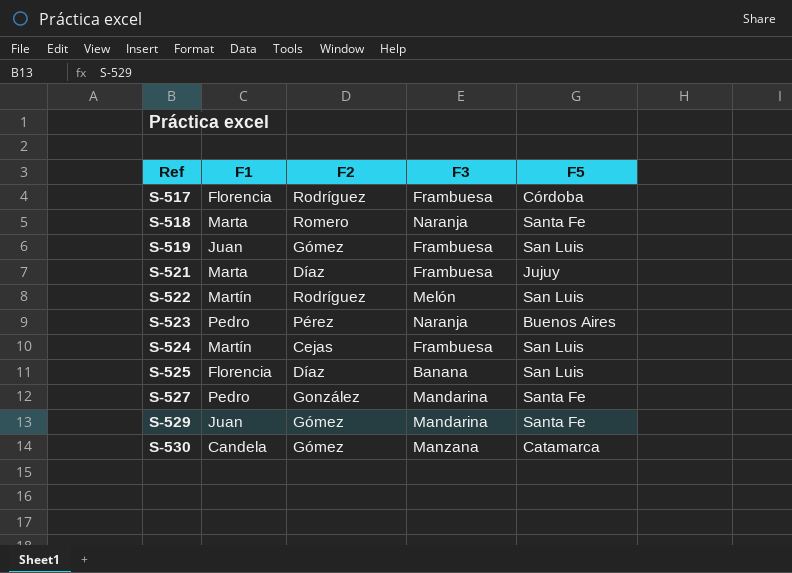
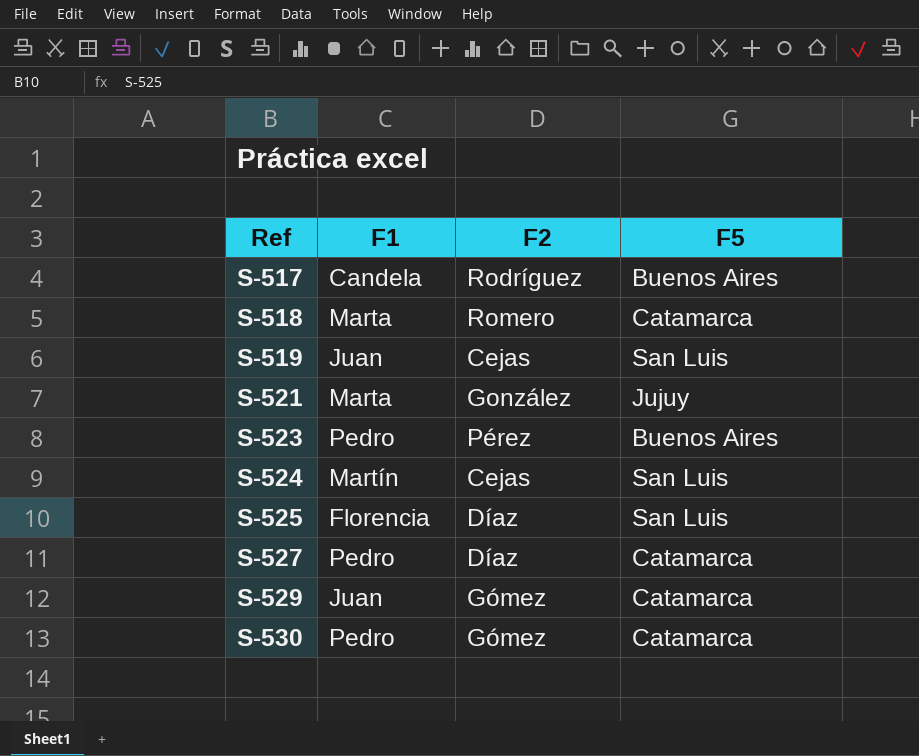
column F3 | position: 4 -> none
row S-522: Martín | Rodríguez | Melón | San Luis -> none
S-517 | F1: Florencia -> Candela
S-517 | F5: Córdoba -> Buenos Aires
S-518 | F5: Santa Fe -> Catamarca
S-519 | F2: Gómez -> Cejas
S-521 | F2: Díaz -> González
S-527 | F2: González -> Díaz
S-527 | F5: Santa Fe -> Catamarca
S-529 | F5: Santa Fe -> Catamarca
S-530 | F1: Candela -> Pedro

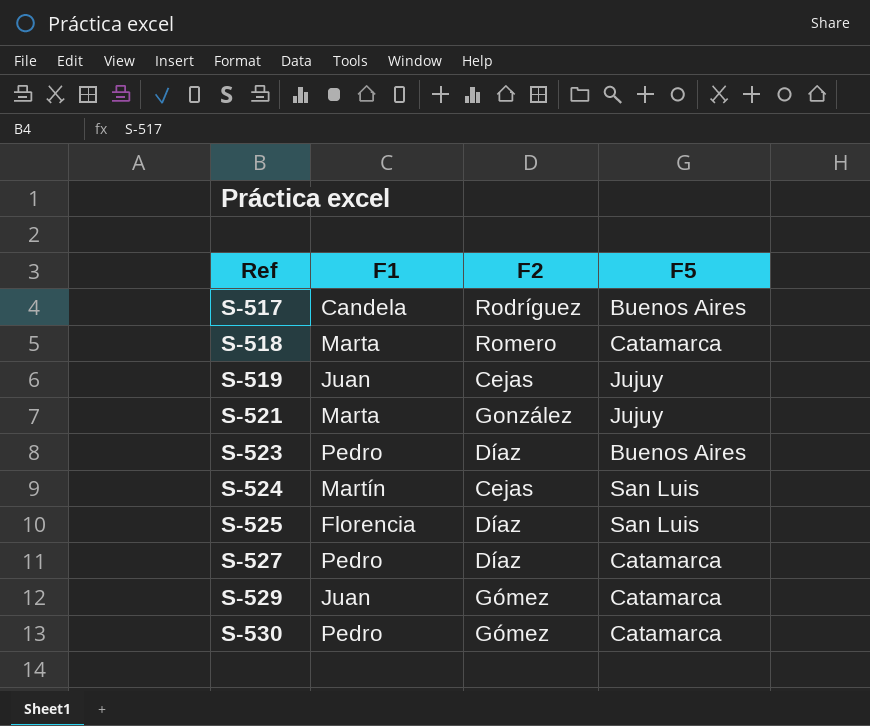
S-519 | F5: San Luis -> Jujuy
S-523 | F2: Pérez -> Díaz

